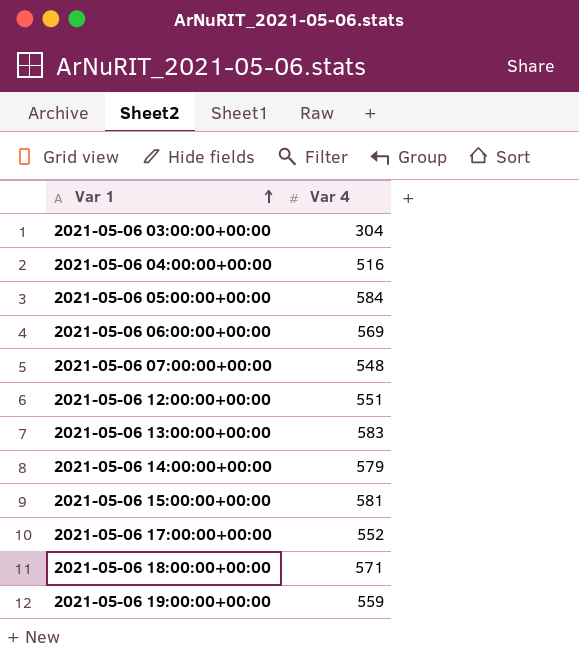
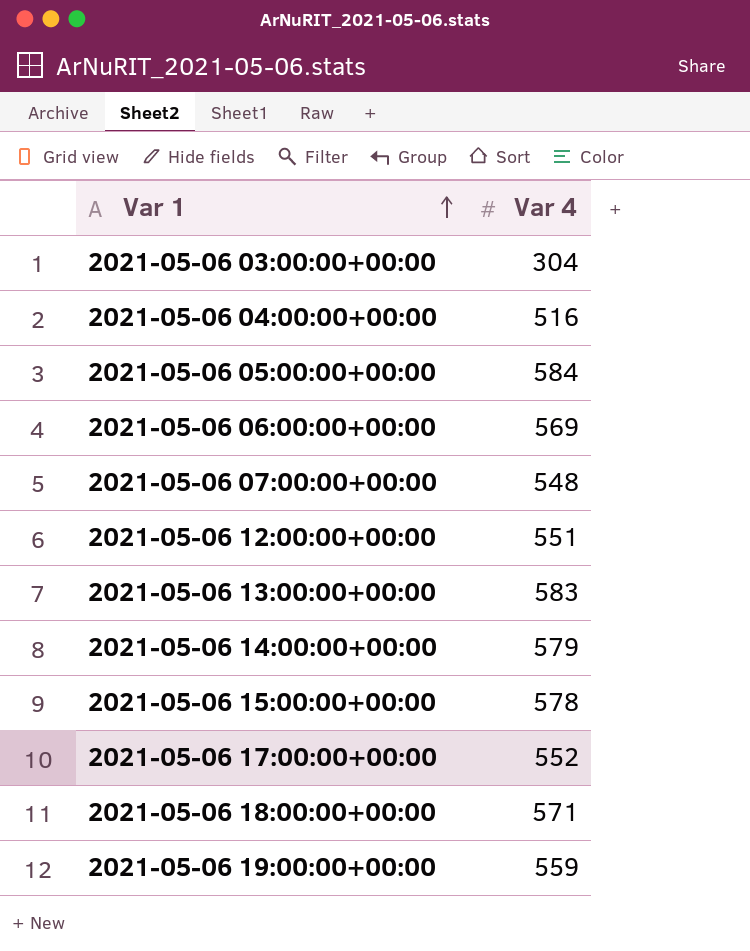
2021-05-06 15:00:00+00:00 | Var 4: 581 -> 578

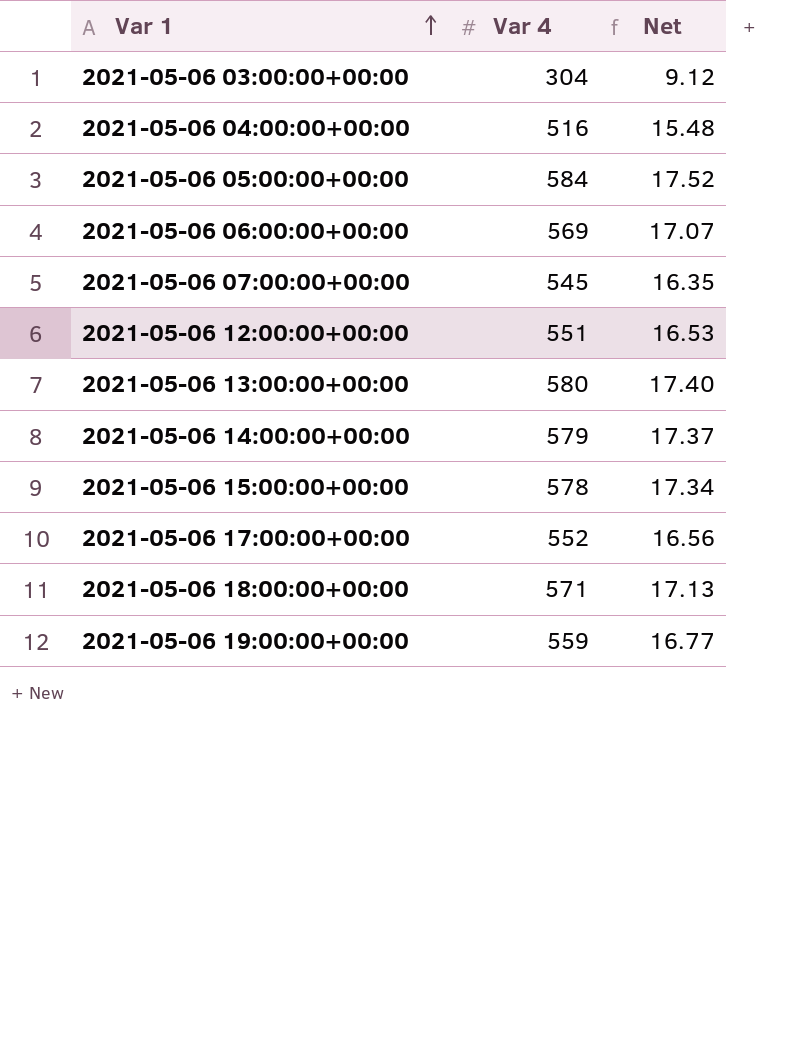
column Net | formula: none -> [Var 4] * 0.03
2021-05-06 07:00:00+00:00 | Var 4: 548 -> 545
2021-05-06 13:00:00+00:00 | Var 4: 583 -> 580

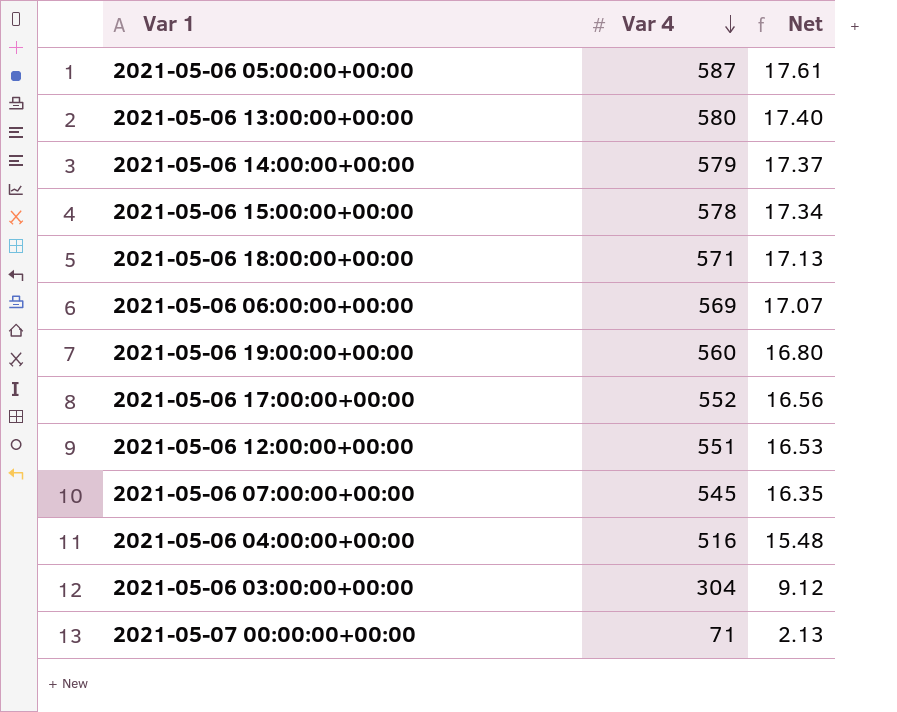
row order: Var 1 ascending -> Var 4 descending
2021-05-06 05:00:00+00:00 | Var 4: 584 -> 587
2021-05-06 05:00:00+00:00 | Net: 17.52 -> 17.61
2021-05-06 19:00:00+00:00 | Var 4: 559 -> 560
2021-05-06 19:00:00+00:00 | Net: 16.77 -> 16.80
row 2021-05-07 00:00:00+00:00: none -> 71 | 2.13

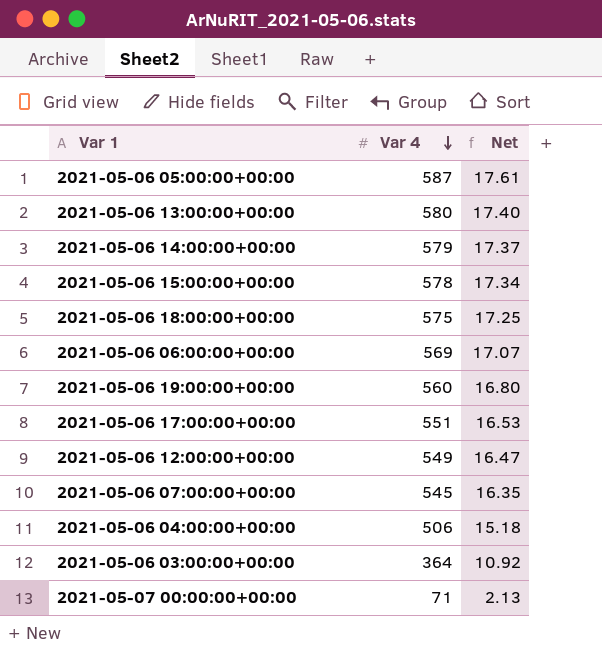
2021-05-06 18:00:00+00:00 | Var 4: 571 -> 575
2021-05-06 18:00:00+00:00 | Net: 17.13 -> 17.25
2021-05-06 17:00:00+00:00 | Var 4: 552 -> 551
2021-05-06 17:00:00+00:00 | Net: 16.56 -> 16.53
2021-05-06 12:00:00+00:00 | Var 4: 551 -> 549
2021-05-06 12:00:00+00:00 | Net: 16.53 -> 16.47
2021-05-06 04:00:00+00:00 | Var 4: 516 -> 506
2021-05-06 04:00:00+00:00 | Net: 15.48 -> 15.18
2021-05-06 03:00:00+00:00 | Var 4: 304 -> 364
2021-05-06 03:00:00+00:00 | Net: 9.12 -> 10.92

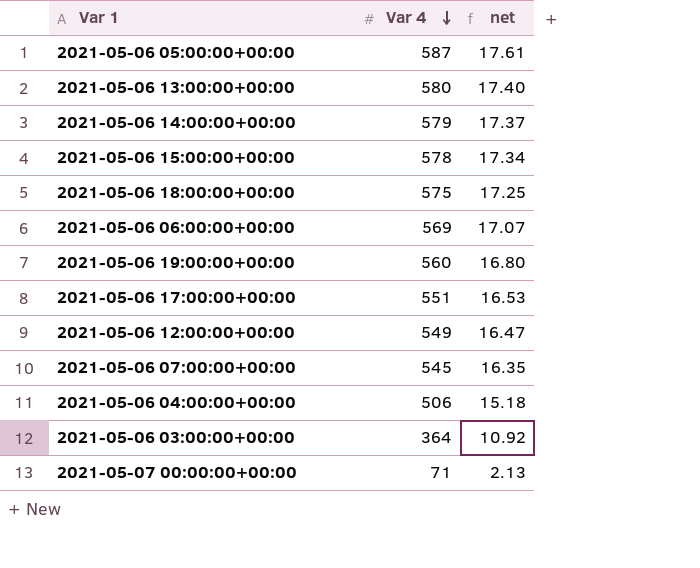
column name: Net -> net

